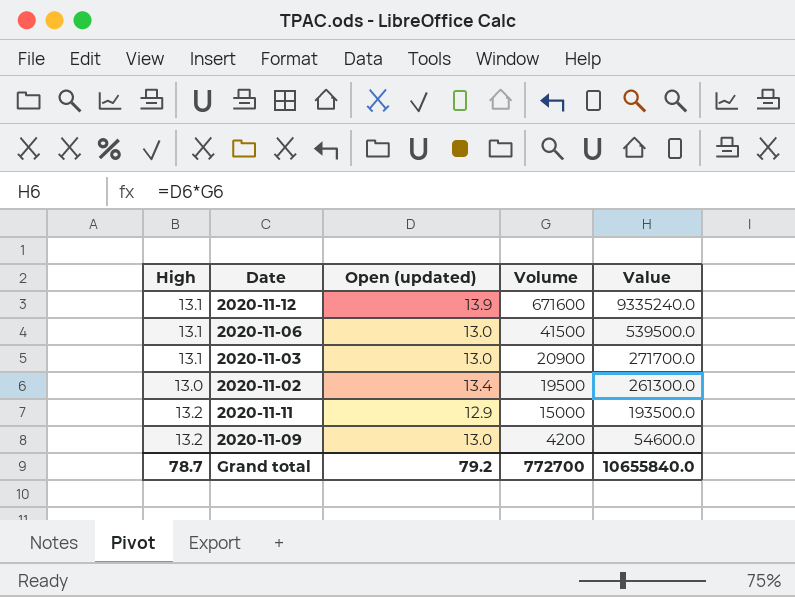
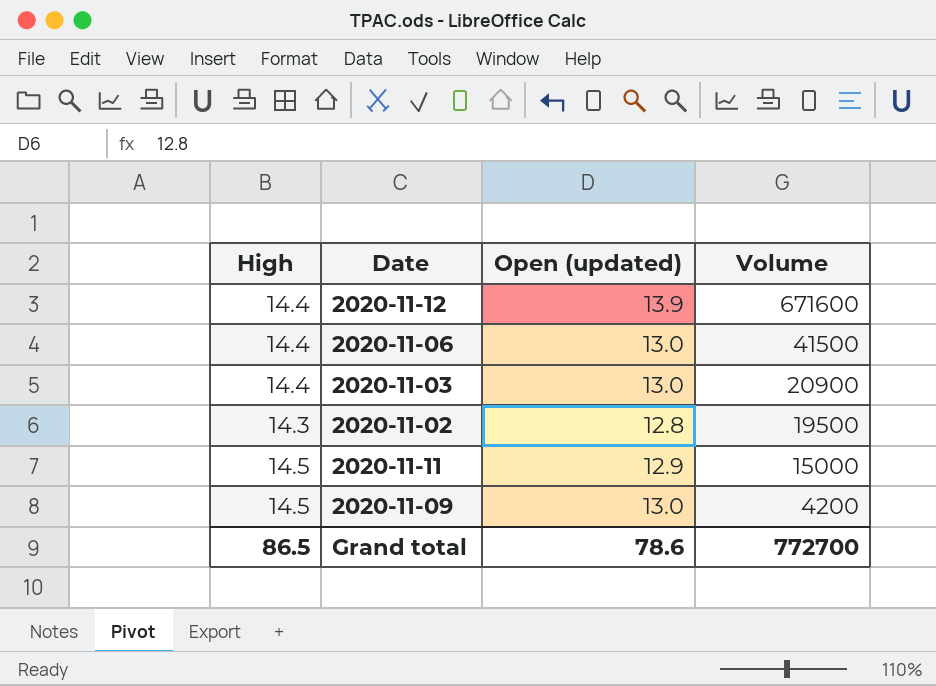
column Value | formula: [Open (updated)] * [Volume] -> none
2020-11-12 | High: 13.1 -> 14.4
2020-11-06 | High: 13.1 -> 14.4
2020-11-03 | High: 13.1 -> 14.4
2020-11-02 | High: 13.0 -> 14.3
2020-11-02 | Open (updated): 13.4 -> 12.8
2020-11-11 | High: 13.2 -> 14.5
2020-11-09 | High: 13.2 -> 14.5
Grand total | High: 78.7 -> 86.5
Grand total | Open (updated): 79.2 -> 78.6

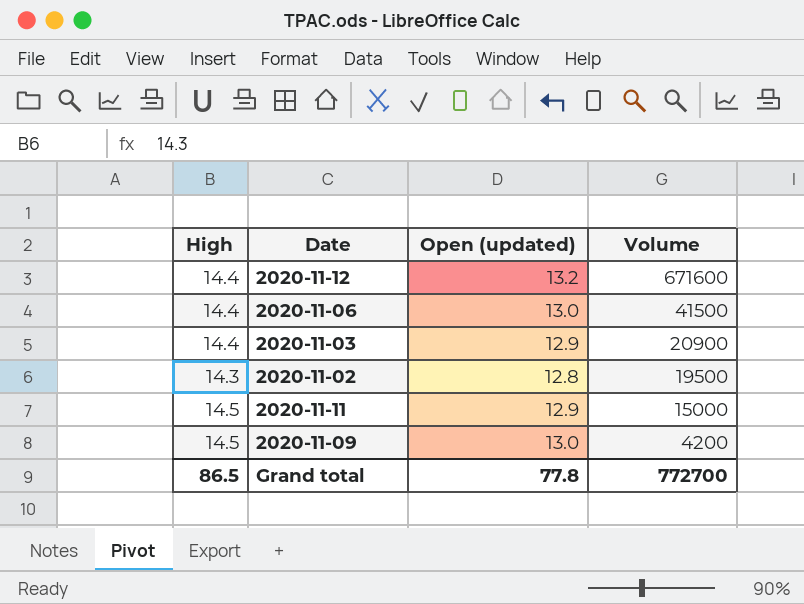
2020-11-12 | Open (updated): 13.9 -> 13.2
2020-11-03 | Open (updated): 13.0 -> 12.9
Grand total | Open (updated): 78.6 -> 77.8

